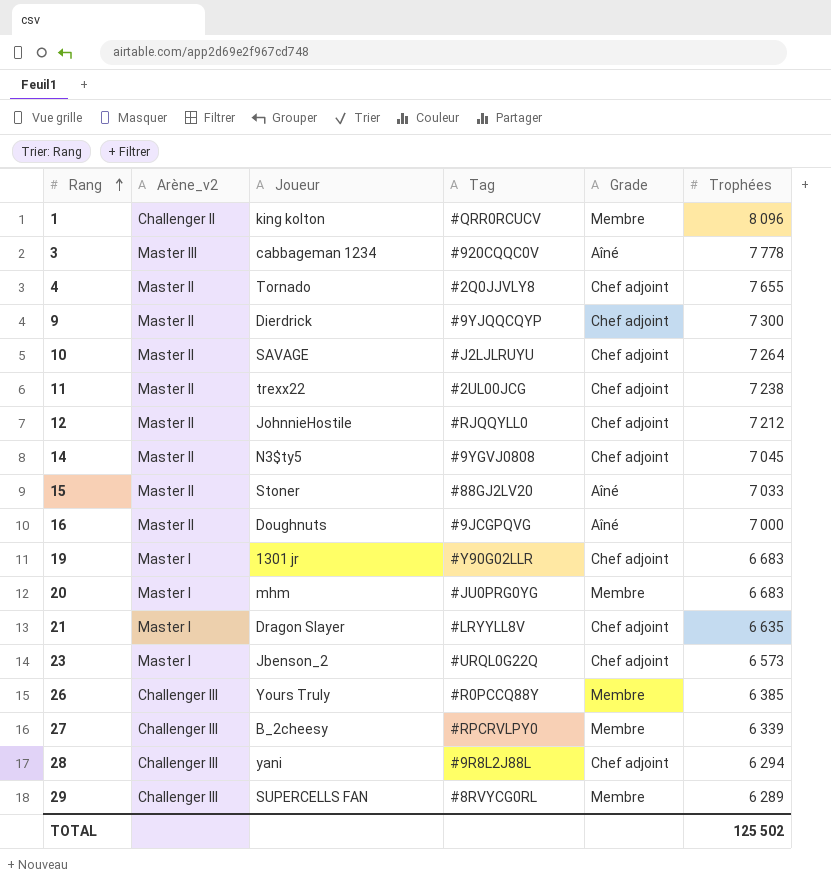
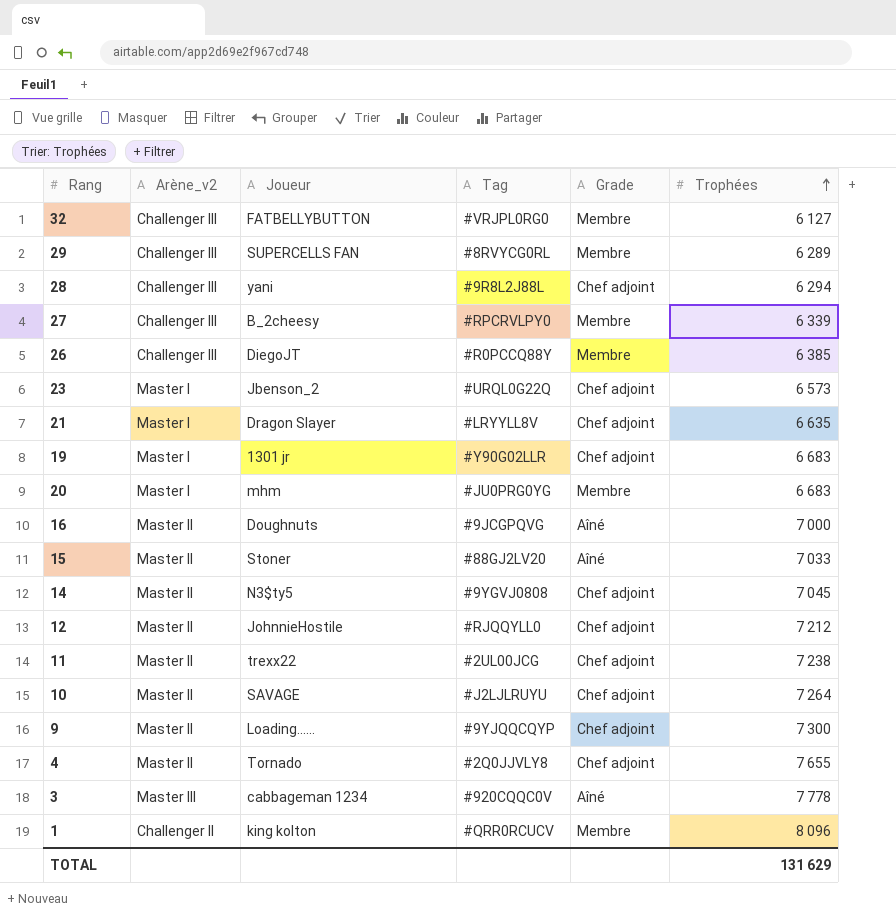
row order: Rang ascending -> Trophées ascending
row 32: none -> Challenger III | FATBELLYBUTTON | #VRJPL0RG0 | Membre | 6 127
26 | Joueur: Yours Truly -> DiegoJT
9 | Joueur: Dierdrick -> Loading......
TOTAL | Trophées: 125 502 -> 131 629

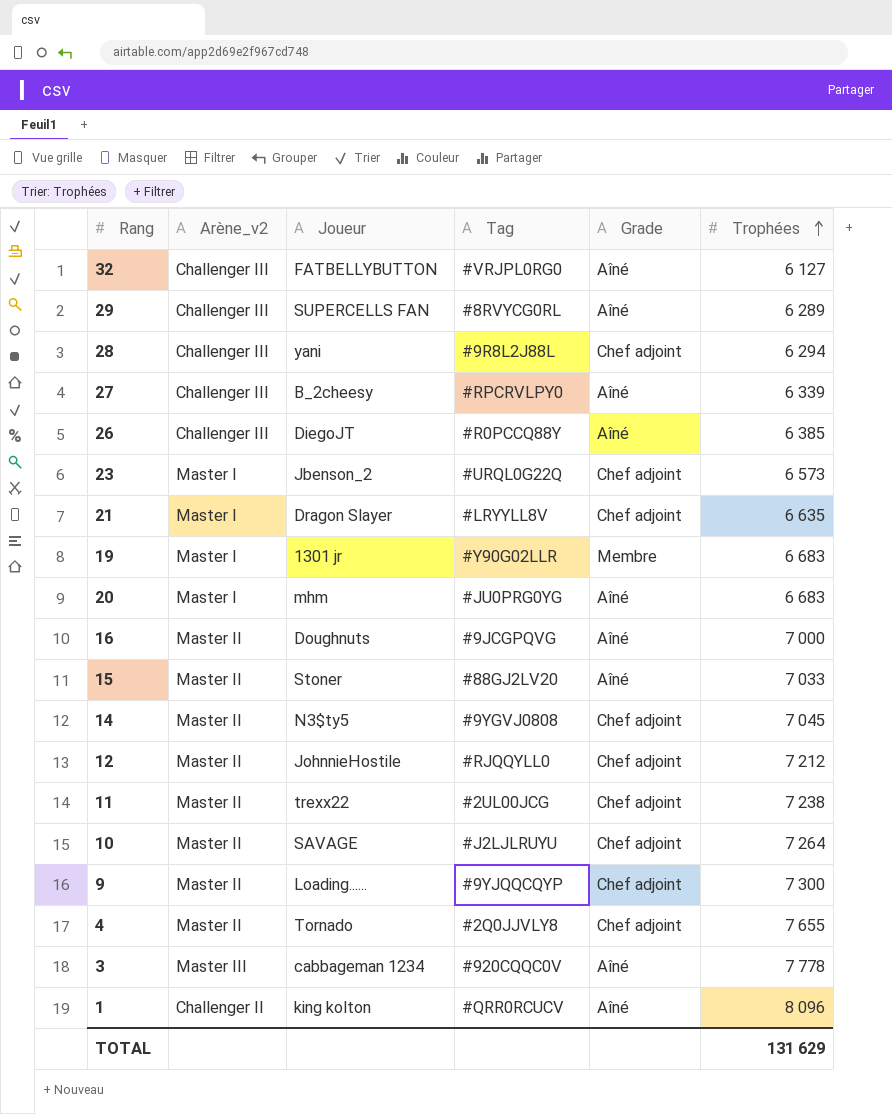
32 | Grade: Membre -> Aîné
29 | Grade: Membre -> Aîné
27 | Grade: Membre -> Aîné
26 | Grade: Membre -> Aîné
19 | Grade: Chef adjoint -> Membre
20 | Grade: Membre -> Aîné
1 | Grade: Membre -> Aîné

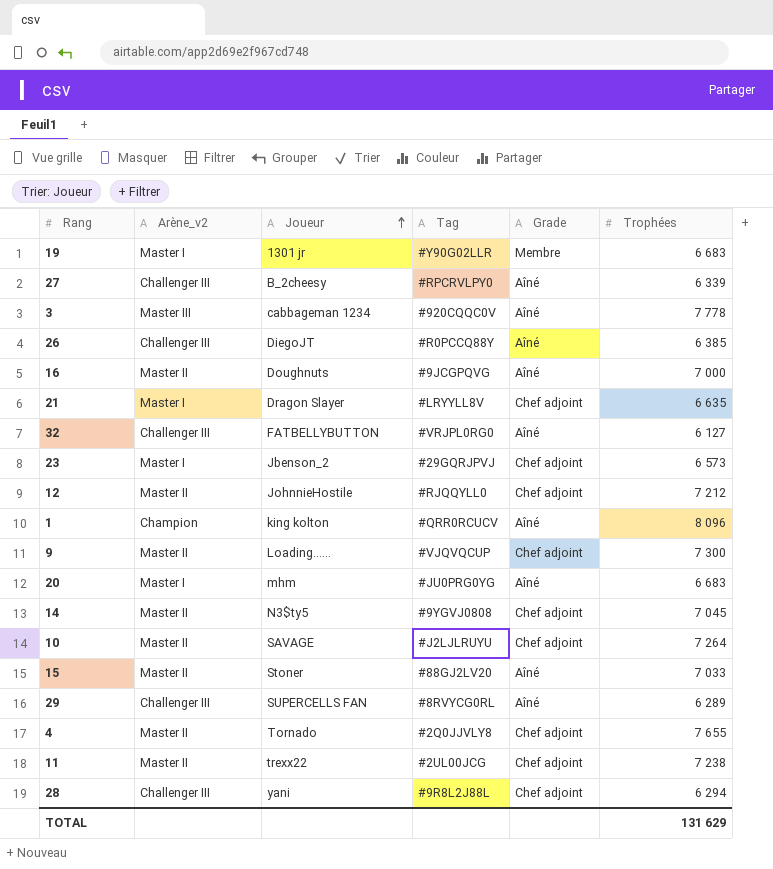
row order: Trophées ascending -> Joueur ascending
23 | Tag: #URQL0G22Q -> #29GQRJPVJ
1 | Arène_v2: Challenger II -> Champion
9 | Tag: #9YJQQCQYP -> #VJQVQCUP

